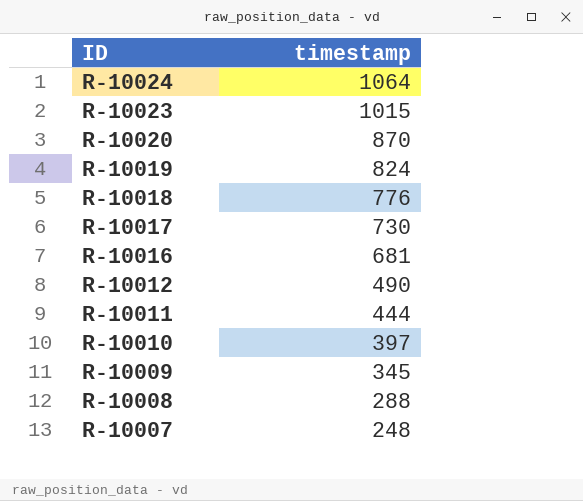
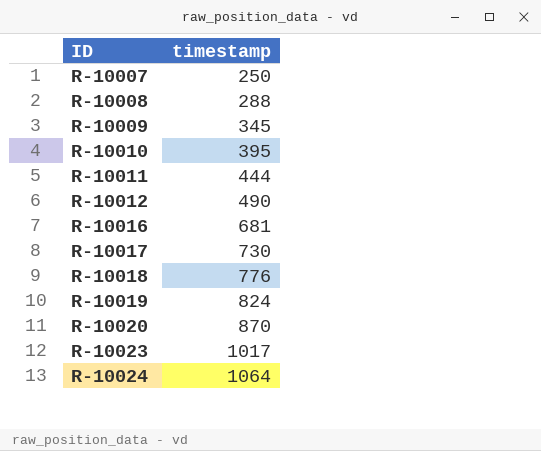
row order: ID descending -> ID ascending
R-10007 | timestamp: 248 -> 250
R-10010 | timestamp: 397 -> 395
R-10023 | timestamp: 1015 -> 1017

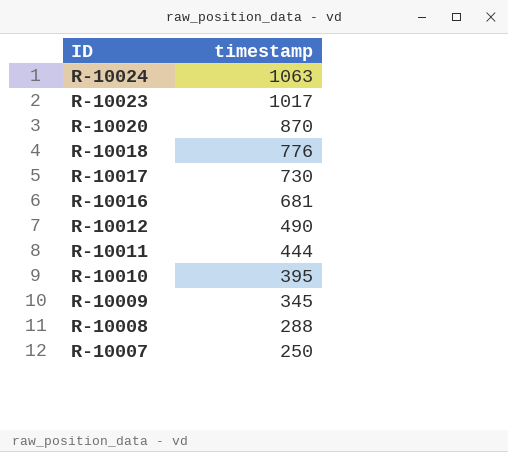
row order: ID ascending -> ID descending
row R-10019: 824 -> none
R-10024 | timestamp: 1064 -> 1063

